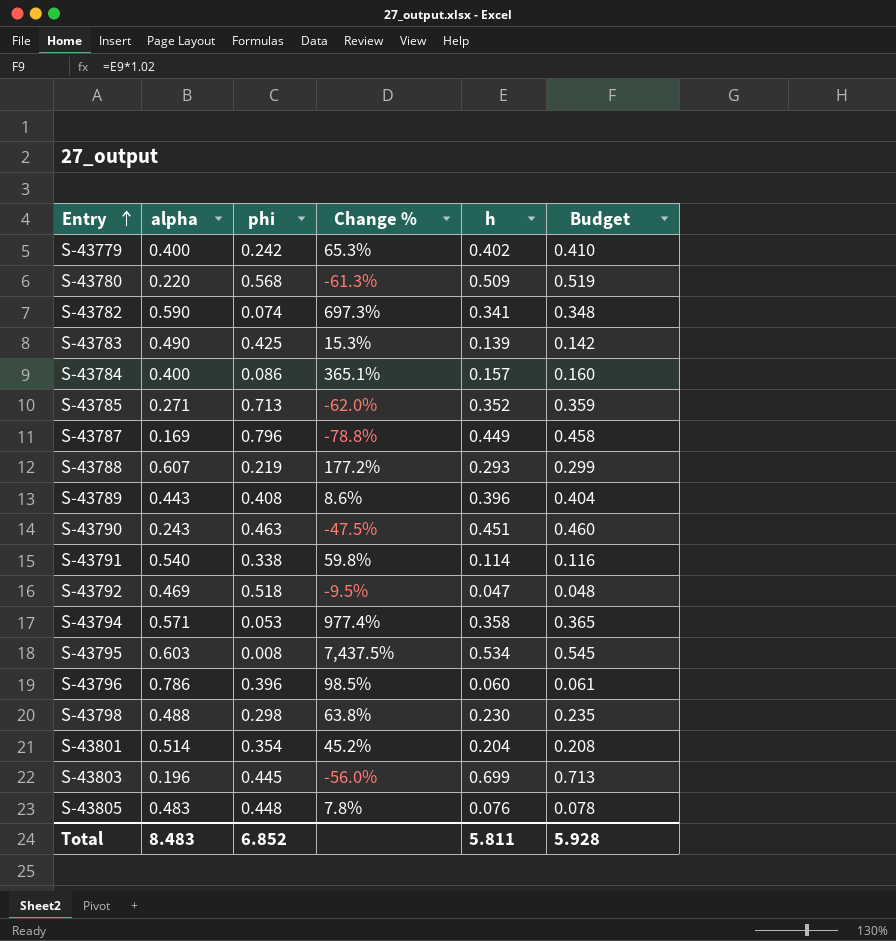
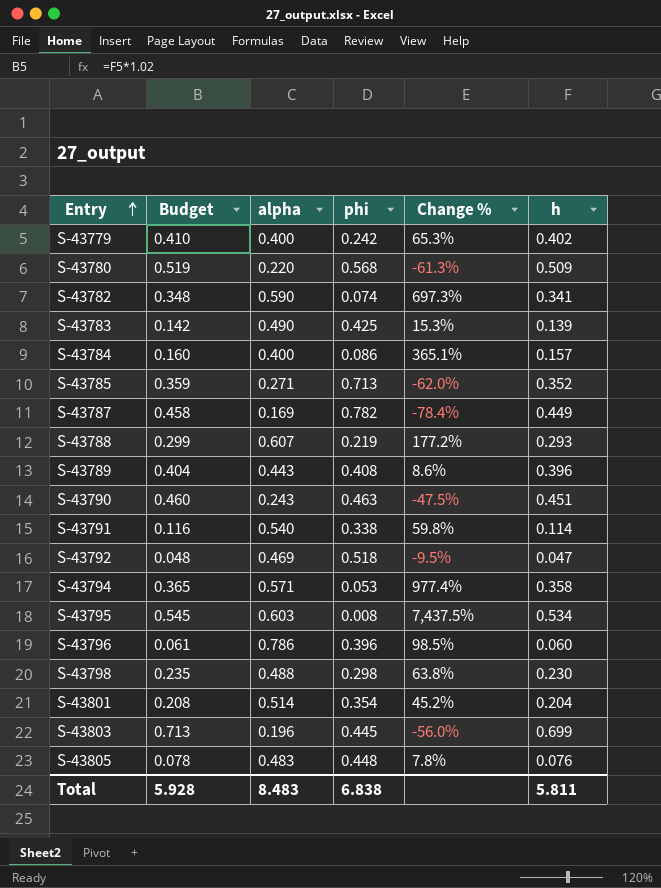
column Budget | position: 6 -> 2
S-43787 | phi: 0.796 -> 0.782
S-43787 | Change %: -78.8% -> -78.4%
Total | phi: 6.852 -> 6.838

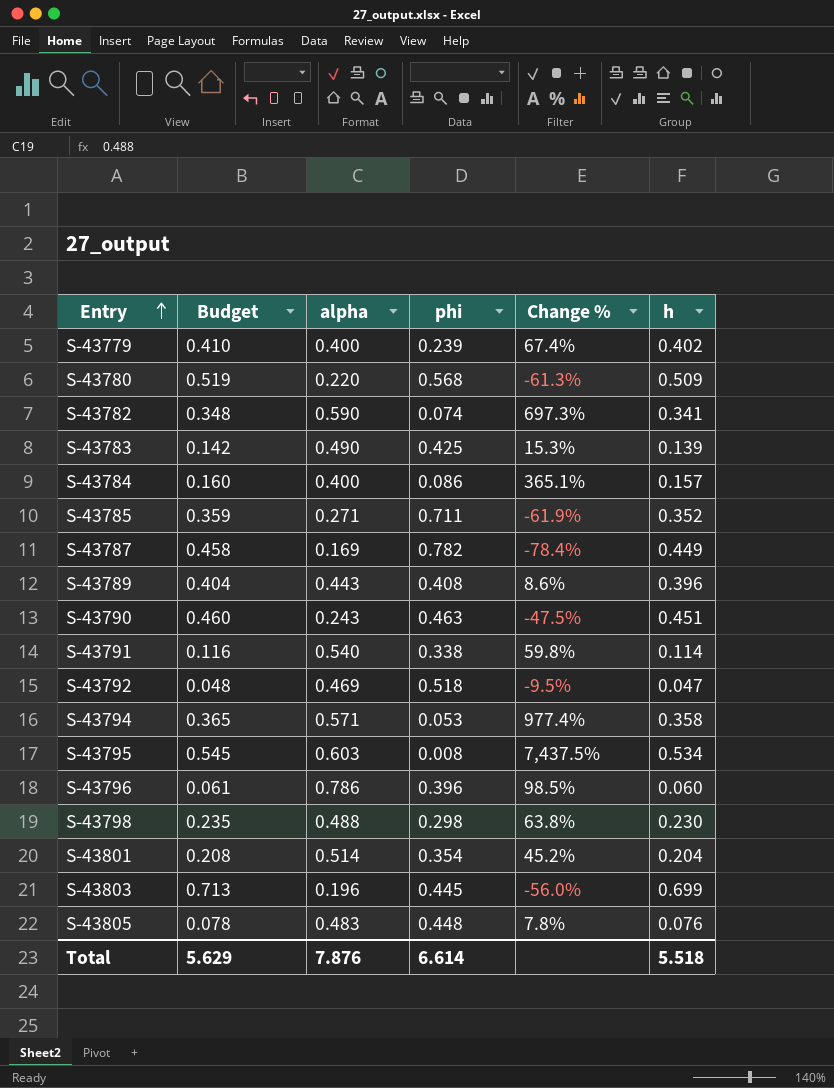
row S-43788: 0.299 | 0.607 | 0.219 | 177.2% | 0.293 -> none
S-43779 | phi: 0.242 -> 0.239
S-43779 | Change %: 65.3% -> 67.4%
S-43785 | phi: 0.713 -> 0.711
S-43785 | Change %: -62.0% -> -61.9%
Total | Budget: 5.928 -> 5.629
Total | alpha: 8.483 -> 7.876
Total | phi: 6.838 -> 6.614
Total | h: 5.811 -> 5.518

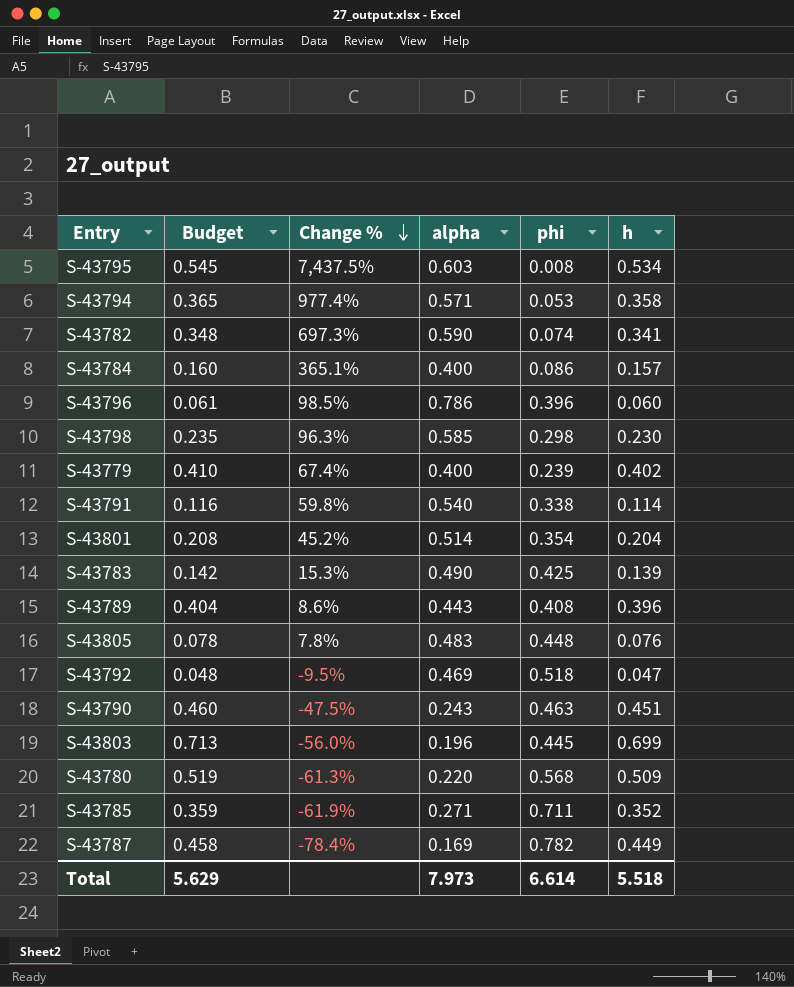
row order: Entry ascending -> Change % descending
column Change % | position: 5 -> 3
S-43798 | Change %: 63.8% -> 96.3%
S-43798 | alpha: 0.488 -> 0.585
Total | alpha: 7.876 -> 7.973

